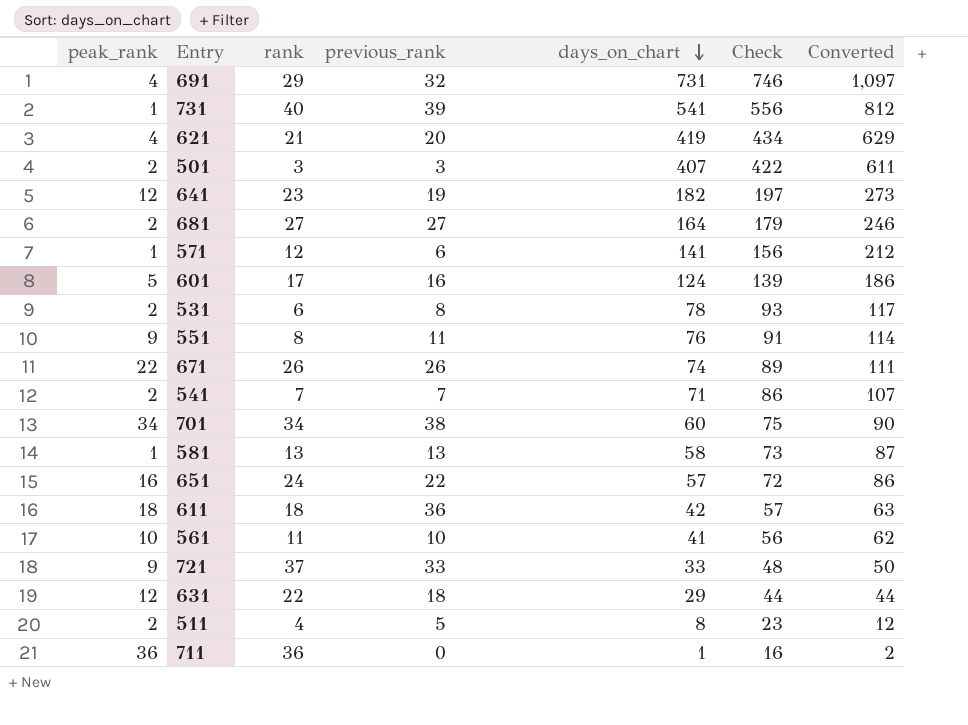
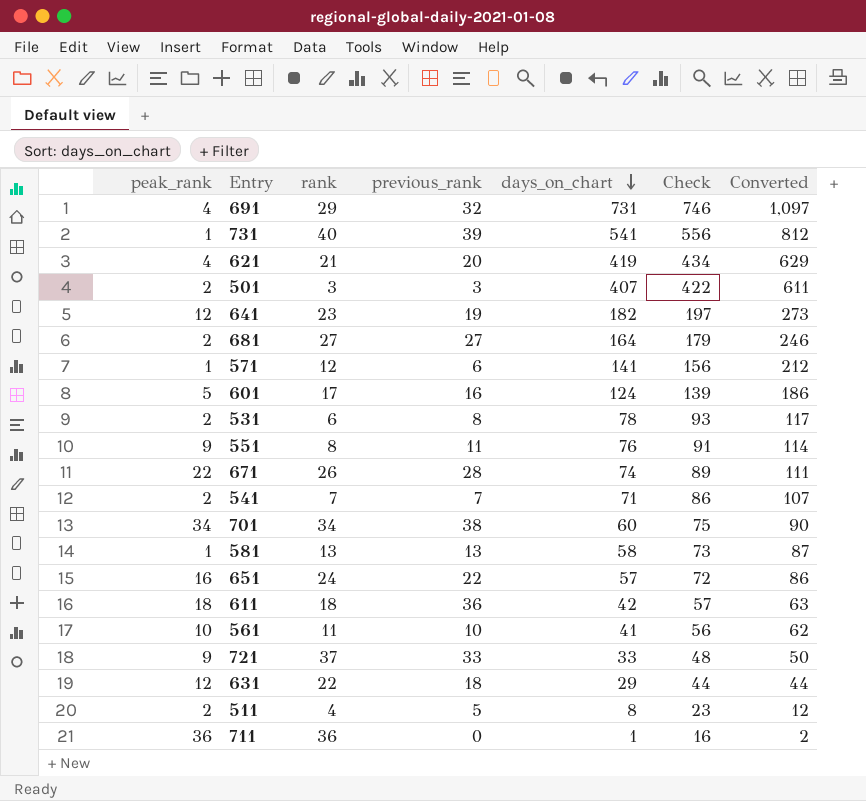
671 | previous_rank: 26 -> 28

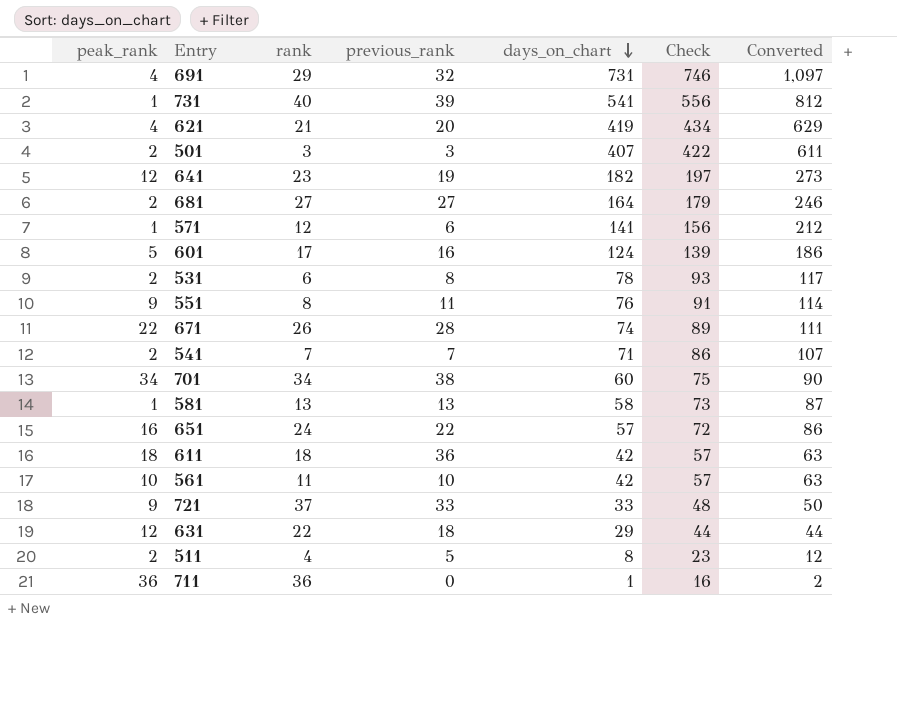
561 | days_on_chart: 41 -> 42
561 | Check: 56 -> 57
561 | Converted: 62 -> 63

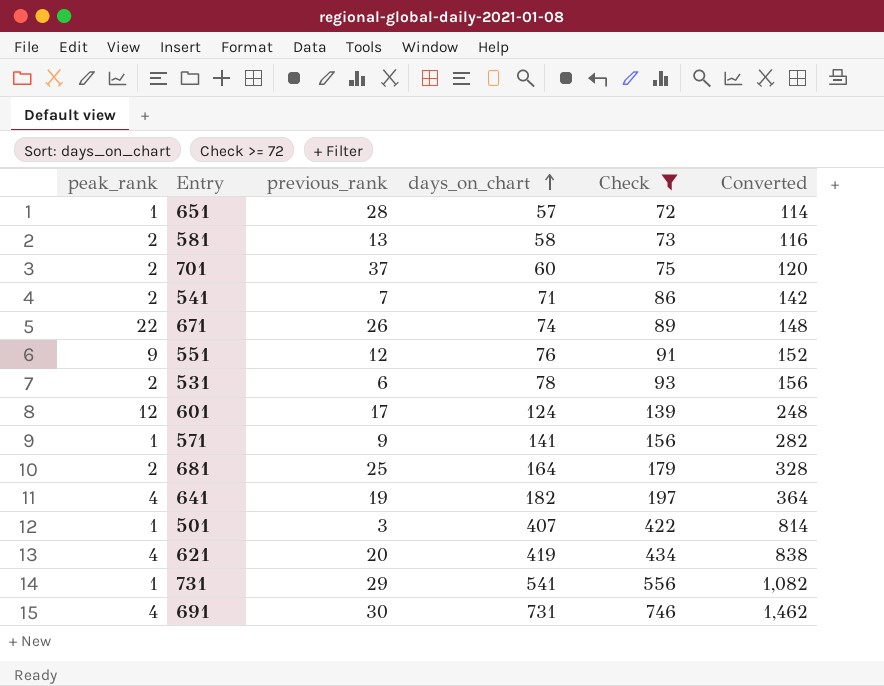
filter: none -> Check >= 72
row order: days_on_chart descending -> days_on_chart ascending
column rank | position: 3 -> none
column Converted | formula: [days_on_chart] * 1.5 -> [days_on_chart] * 2
651 | peak_rank: 16 -> 1
651 | previous_rank: 22 -> 28
581 | peak_rank: 1 -> 2
701 | peak_rank: 34 -> 2
701 | previous_rank: 38 -> 37
671 | previous_rank: 28 -> 26
551 | previous_rank: 11 -> 12
531 | previous_rank: 8 -> 6
601 | peak_rank: 5 -> 12
601 | previous_rank: 16 -> 17
571 | previous_rank: 6 -> 9
681 | previous_rank: 27 -> 25
641 | peak_rank: 12 -> 4
501 | peak_rank: 2 -> 1
731 | previous_rank: 39 -> 29
691 | previous_rank: 32 -> 30

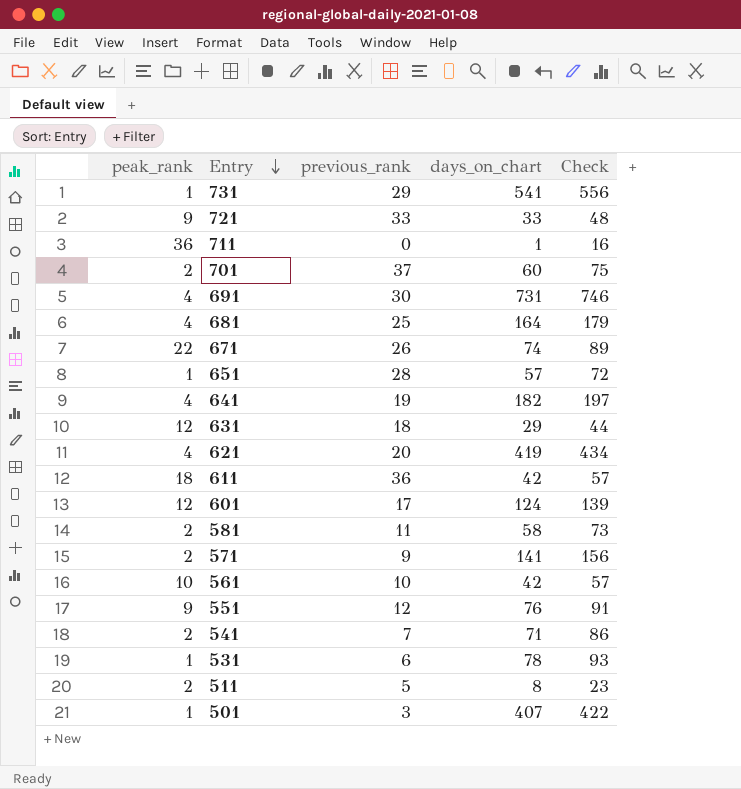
filter: Check >= 72 -> none
row order: days_on_chart ascending -> Entry descending
column Converted | formula: [days_on_chart] * 2 -> none
681 | peak_rank: 2 -> 4
581 | previous_rank: 13 -> 11
571 | peak_rank: 1 -> 2
531 | peak_rank: 2 -> 1

